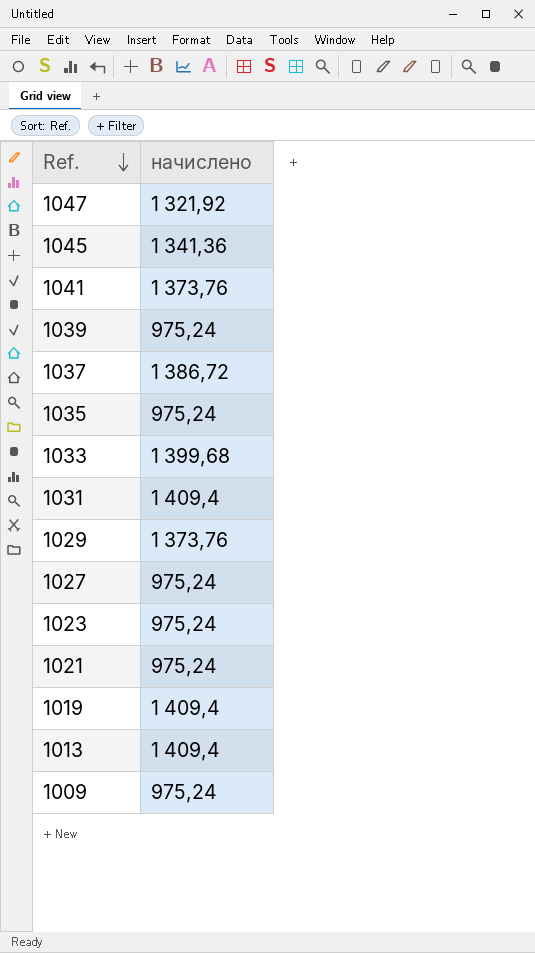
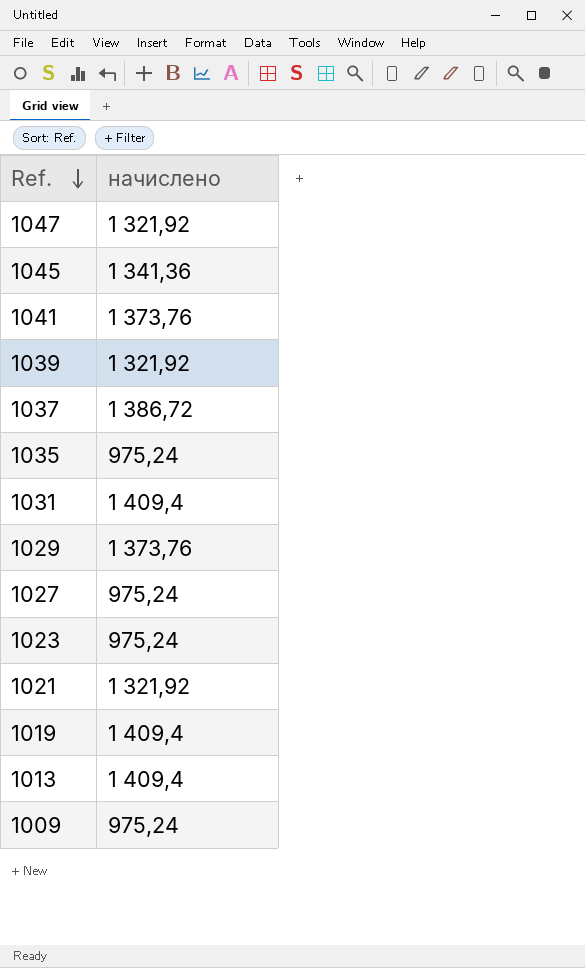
row 1033: 1 399,68 -> none
1039 | начислено: 975,24 -> 1 321,92
1021 | начислено: 975,24 -> 1 321,92

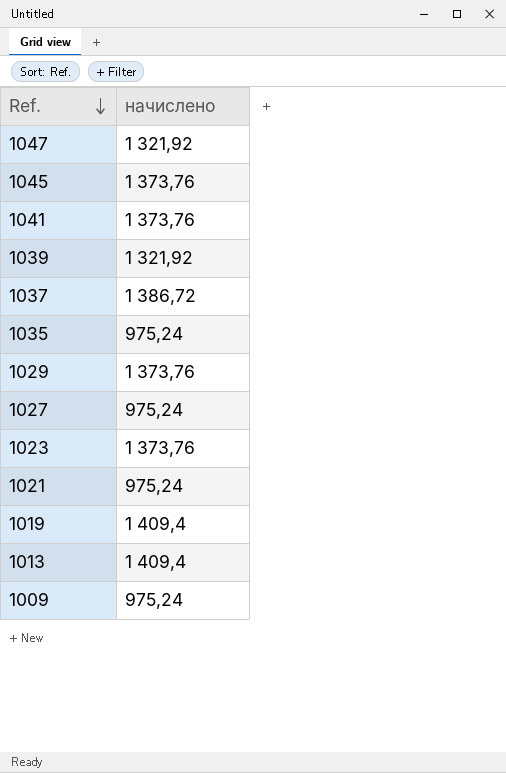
row 1031: 1 409,4 -> none
1045 | начислено: 1 341,36 -> 1 373,76
1023 | начислено: 975,24 -> 1 373,76
1021 | начислено: 1 321,92 -> 975,24

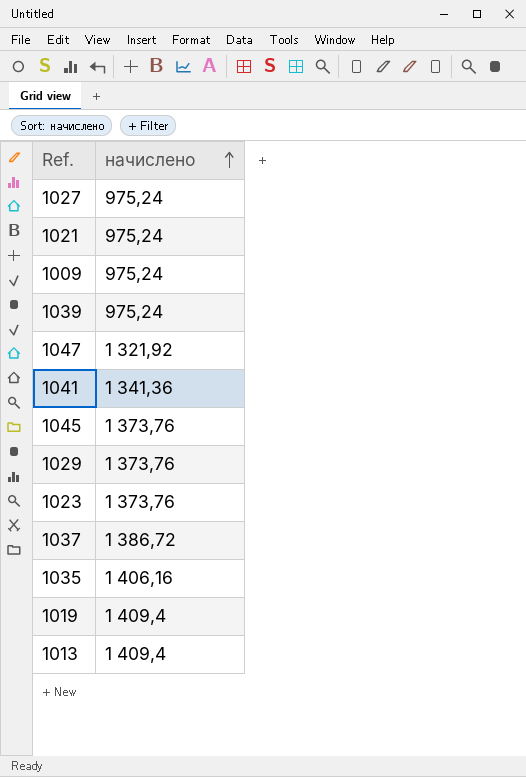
row order: Ref. descending -> начислено ascending
1039 | начислено: 1 321,92 -> 975,24
1041 | начислено: 1 373,76 -> 1 341,36
1035 | начислено: 975,24 -> 1 406,16

